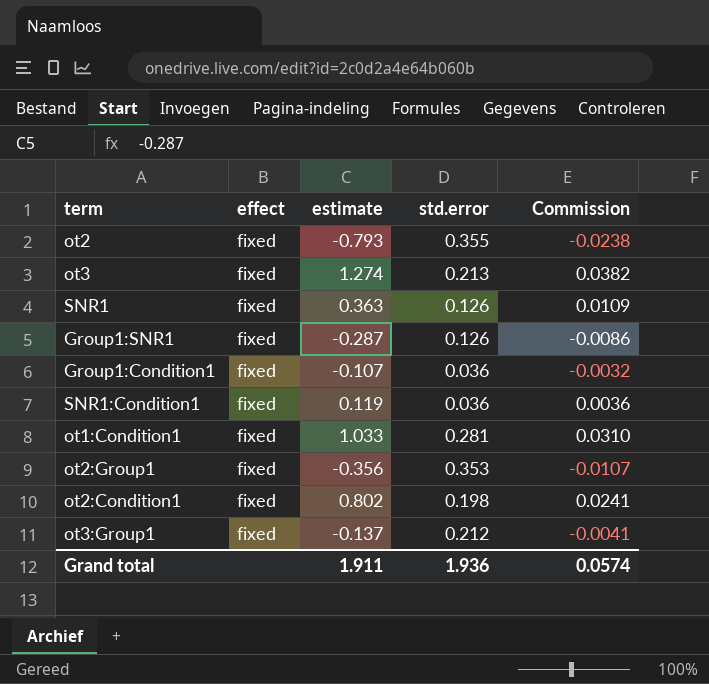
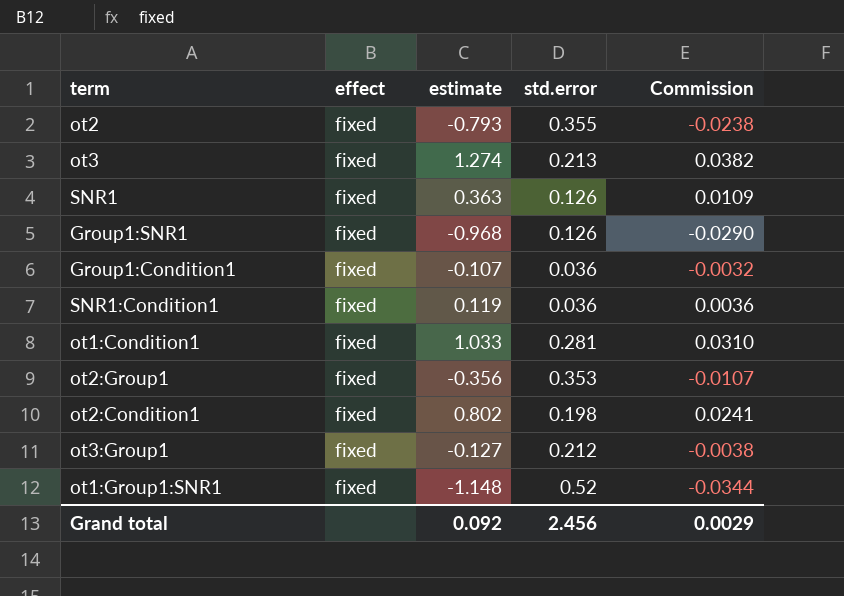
Group1:SNR1 | estimate: -0.287 -> -0.968
Group1:SNR1 | Commission: -0.0086 -> -0.0290
ot3:Group1 | estimate: -0.137 -> -0.127
ot3:Group1 | Commission: -0.0041 -> -0.0038
row ot1:Group1:SNR1: none -> fixed | -1.148 | 0.52 | -0.0344
Grand total | estimate: 1.911 -> 0.092
Grand total | std.error: 1.936 -> 2.456
Grand total | Commission: 0.0574 -> 0.0029

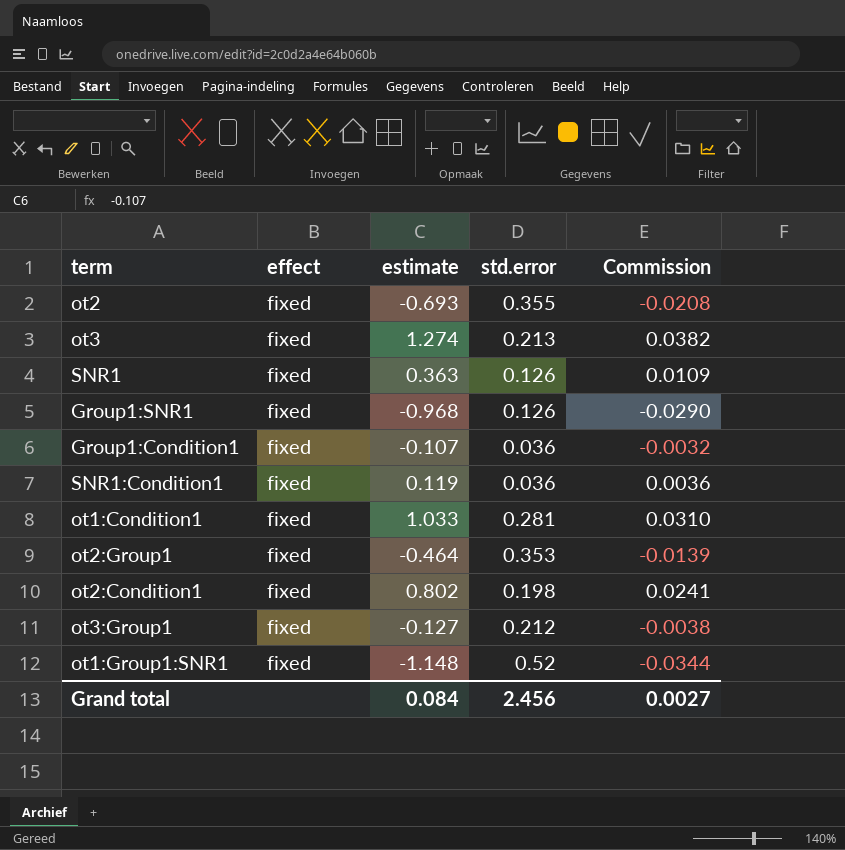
ot2 | estimate: -0.793 -> -0.693
ot2 | Commission: -0.0238 -> -0.0208
ot2:Group1 | estimate: -0.356 -> -0.464
ot2:Group1 | Commission: -0.0107 -> -0.0139
Grand total | estimate: 0.092 -> 0.084
Grand total | Commission: 0.0029 -> 0.0027

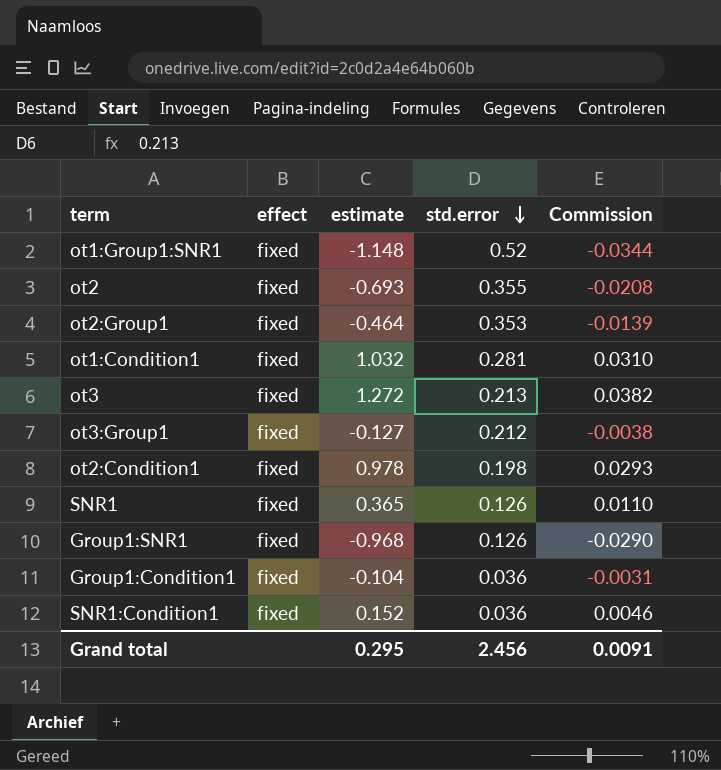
row order: none -> std.error descending
ot1:Condition1 | estimate: 1.033 -> 1.032
ot3 | estimate: 1.274 -> 1.272
ot2:Condition1 | estimate: 0.802 -> 0.978
ot2:Condition1 | Commission: 0.0241 -> 0.0293
SNR1 | estimate: 0.363 -> 0.365
SNR1 | Commission: 0.0109 -> 0.0110
Group1:Condition1 | estimate: -0.107 -> -0.104
Group1:Condition1 | Commission: -0.0032 -> -0.0031
SNR1:Condition1 | estimate: 0.119 -> 0.152
SNR1:Condition1 | Commission: 0.0036 -> 0.0046
Grand total | estimate: 0.084 -> 0.295
Grand total | Commission: 0.0027 -> 0.0091

